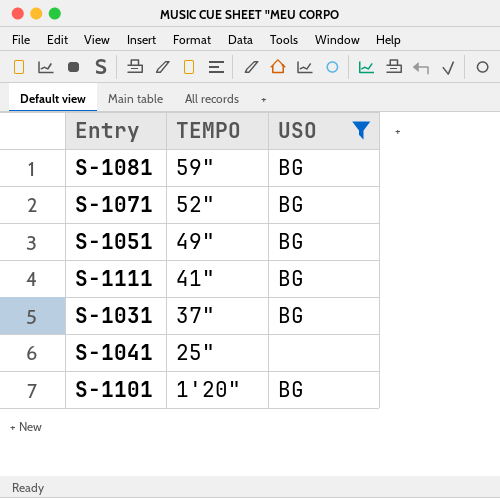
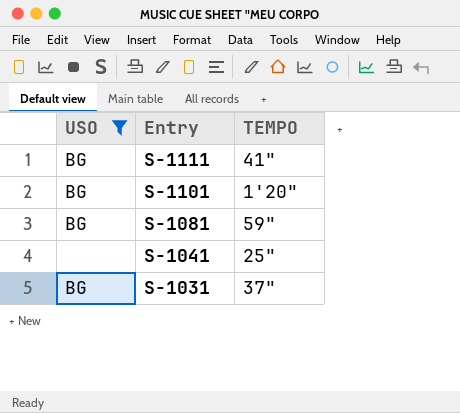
row order: TEMPO descending -> Entry descending
column USO | position: 3 -> 1
row S-1071: 52" | BG -> none
row S-1051: 49" | BG -> none

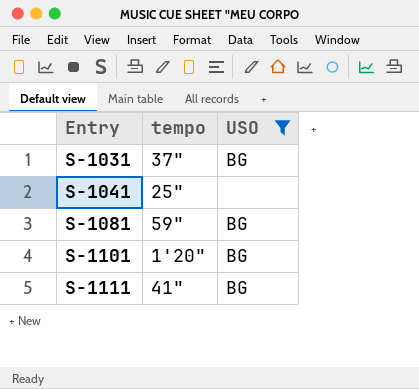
row order: Entry descending -> Entry ascending
column name: TEMPO -> tempo
column USO | position: 1 -> 3

